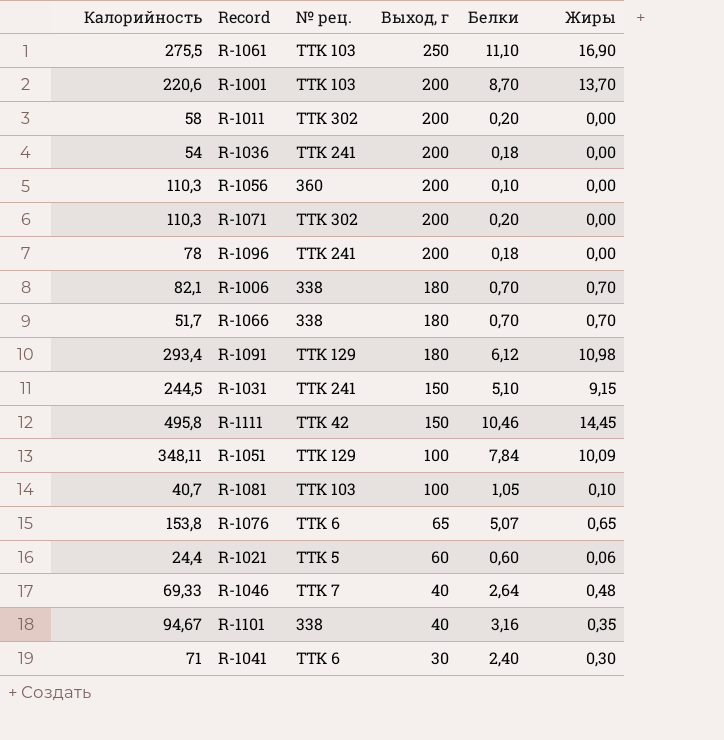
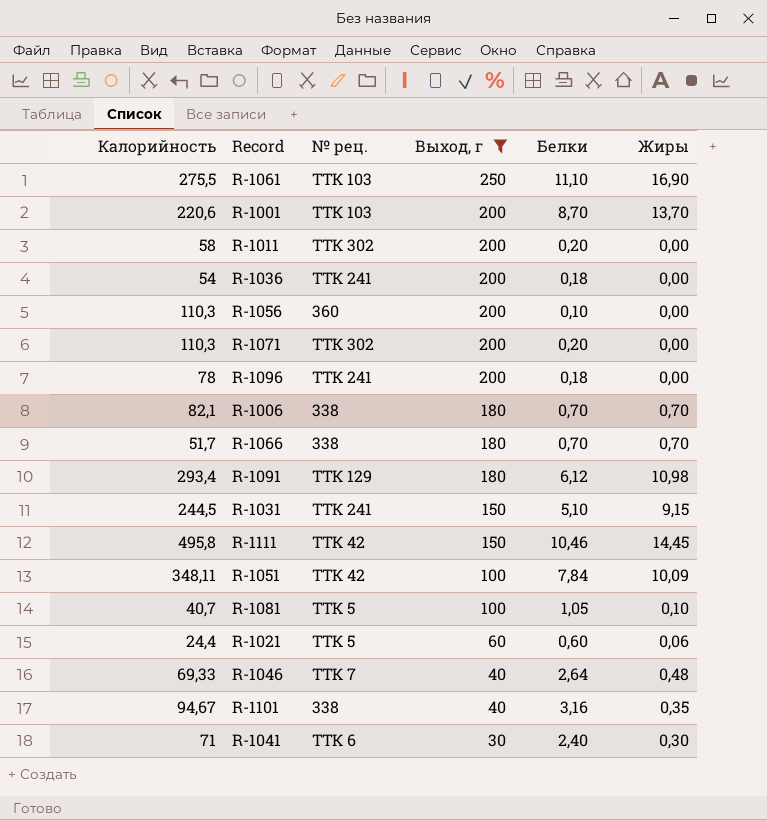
filter: none -> Выход, г != 65
R-1051 | № рец.: ТТК 129 -> ТТК 42
R-1081 | № рец.: ТТК 103 -> ТТК 5

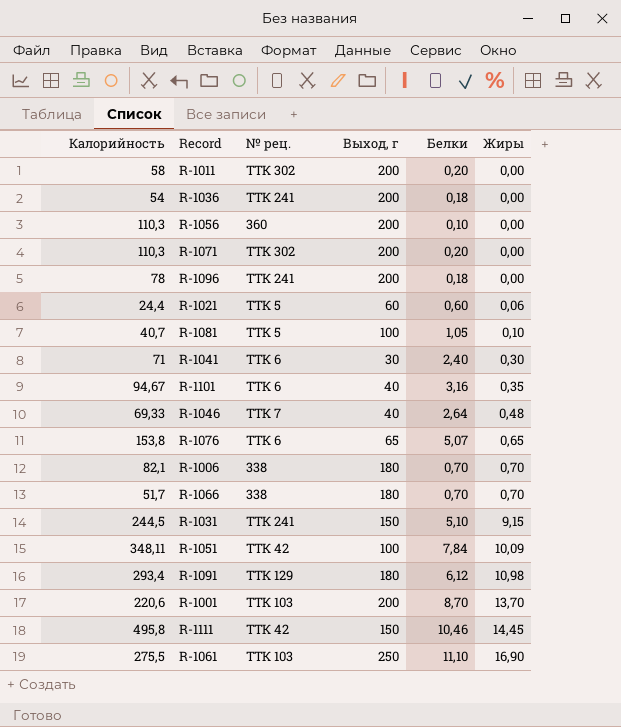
filter: Выход, г != 65 -> none
row order: Выход, г descending -> Жиры ascending
R-1101 | № рец.: 338 -> ТТК 6

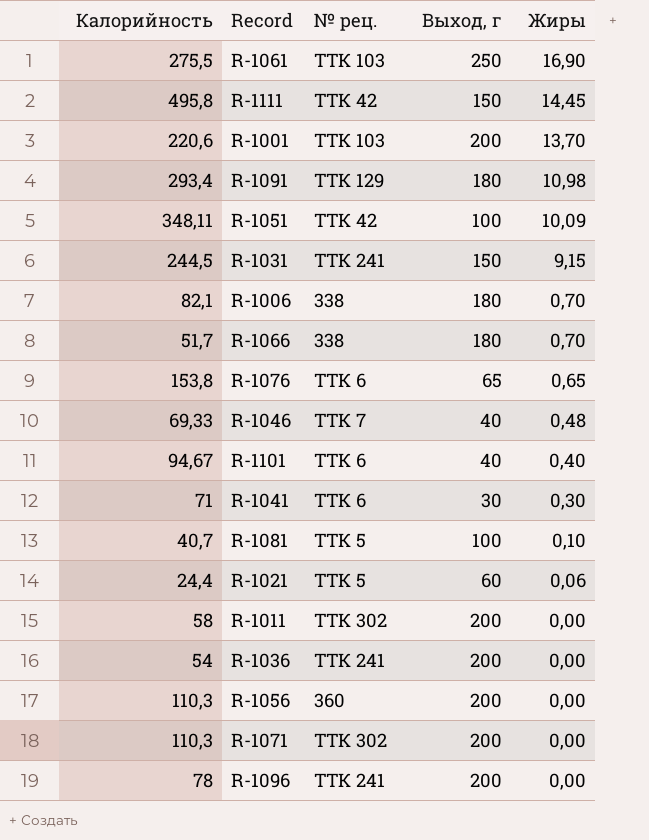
row order: Жиры ascending -> Жиры descending
column Белки | position: 5 -> none
R-1101 | Жиры: 0,35 -> 0,40

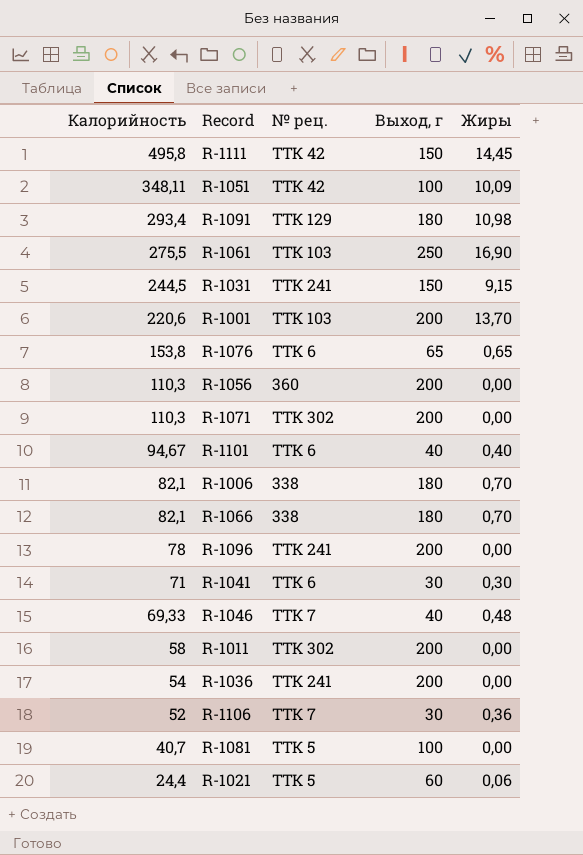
row order: Жиры descending -> Калорийность descending
R-1066 | Калорийность: 51,7 -> 82,1
row R-1106: none -> 52 | ТТК 7 | 30 | 0,36
R-1081 | Жиры: 0,10 -> 0,00

